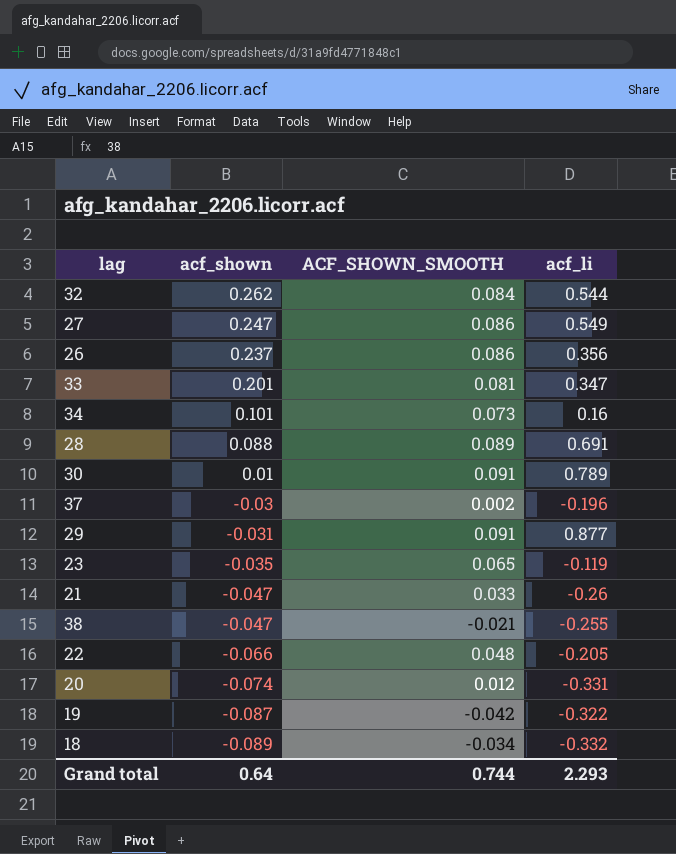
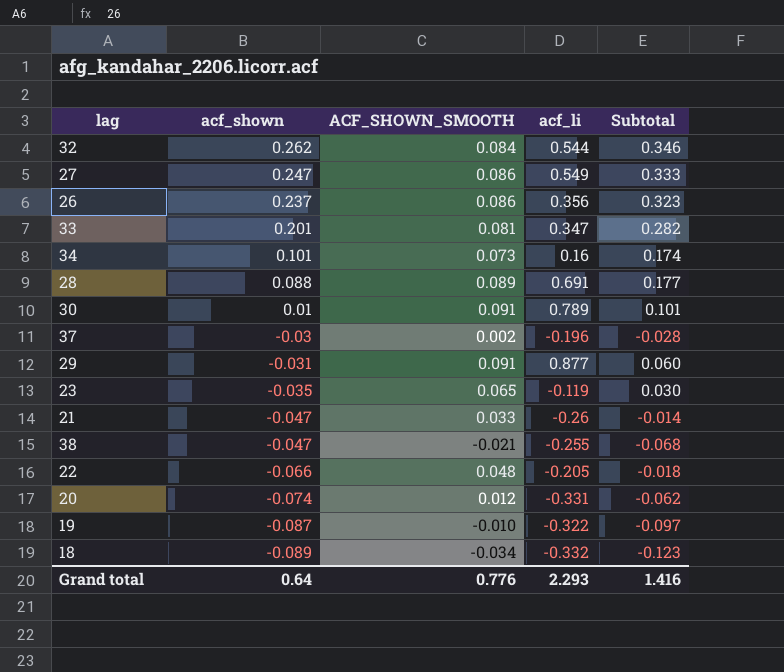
column Subtotal | formula: none -> [acf_shown] + [ACF_SHOWN_SMOOTH]
19 | ACF_SHOWN_SMOOTH: -0.042 -> -0.010
Grand total | ACF_SHOWN_SMOOTH: 0.744 -> 0.776

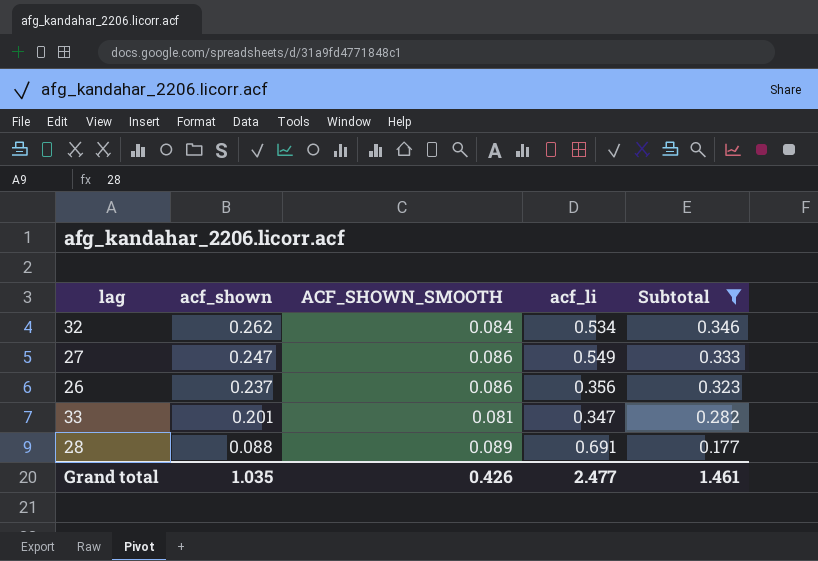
filter: none -> Subtotal >= 0.177
32 | acf_li: 0.544 -> 0.534
Grand total | acf_shown: 0.64 -> 1.035
Grand total | ACF_SHOWN_SMOOTH: 0.776 -> 0.426
Grand total | acf_li: 2.293 -> 2.477
Grand total | Subtotal: 1.416 -> 1.461

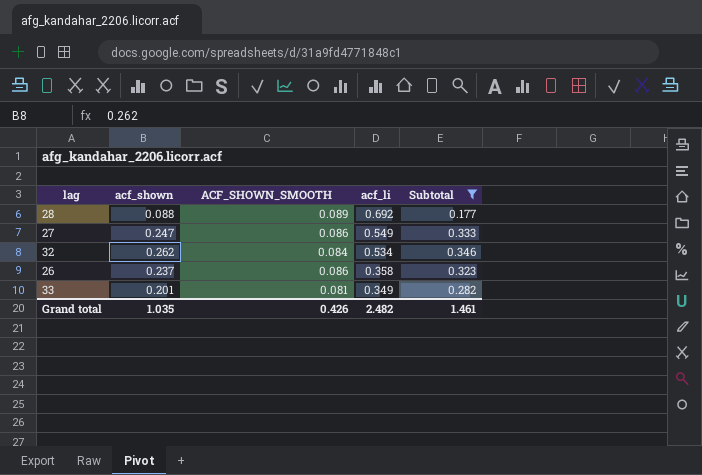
row order: acf_shown descending -> acf_li descending
28 | acf_li: 0.691 -> 0.692
26 | acf_li: 0.356 -> 0.358
33 | acf_li: 0.347 -> 0.349
Grand total | acf_li: 2.477 -> 2.482

